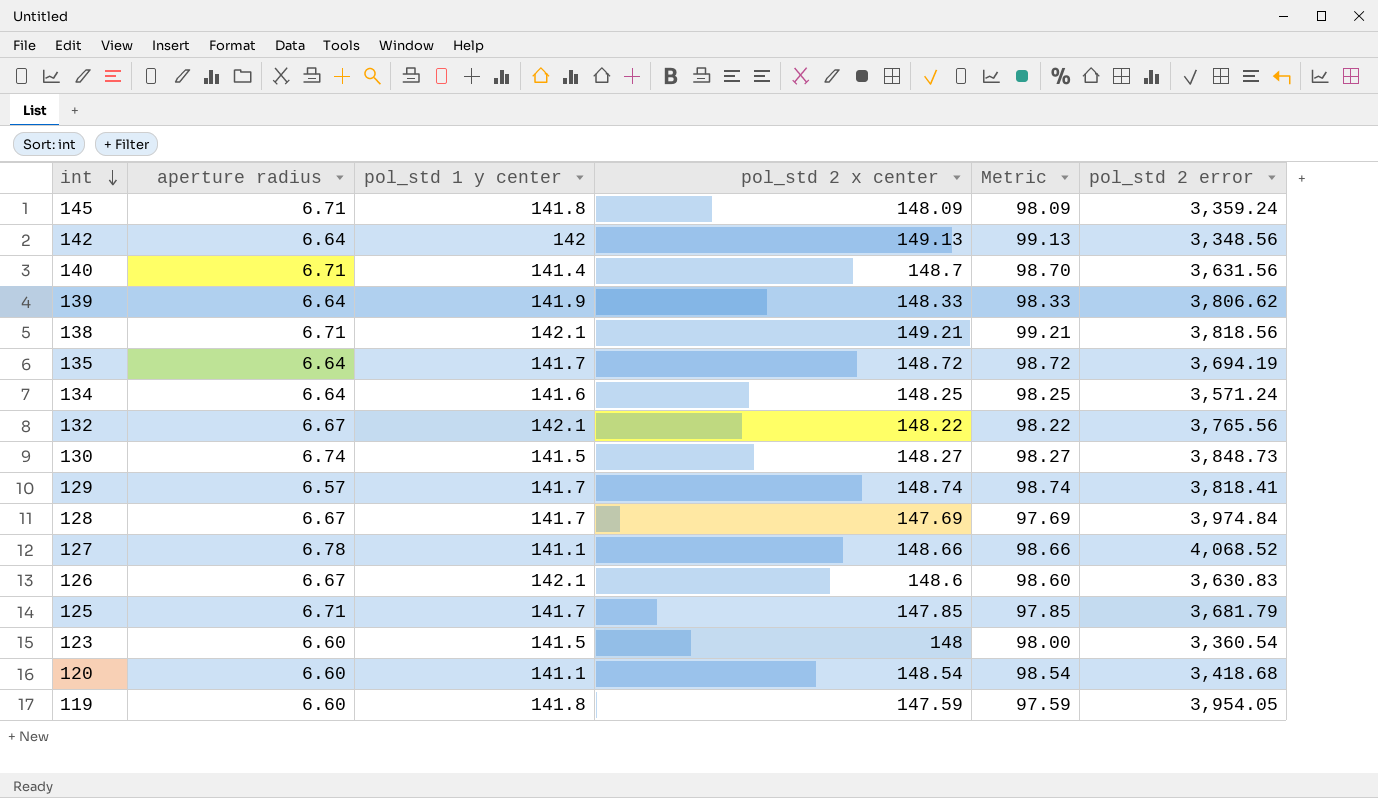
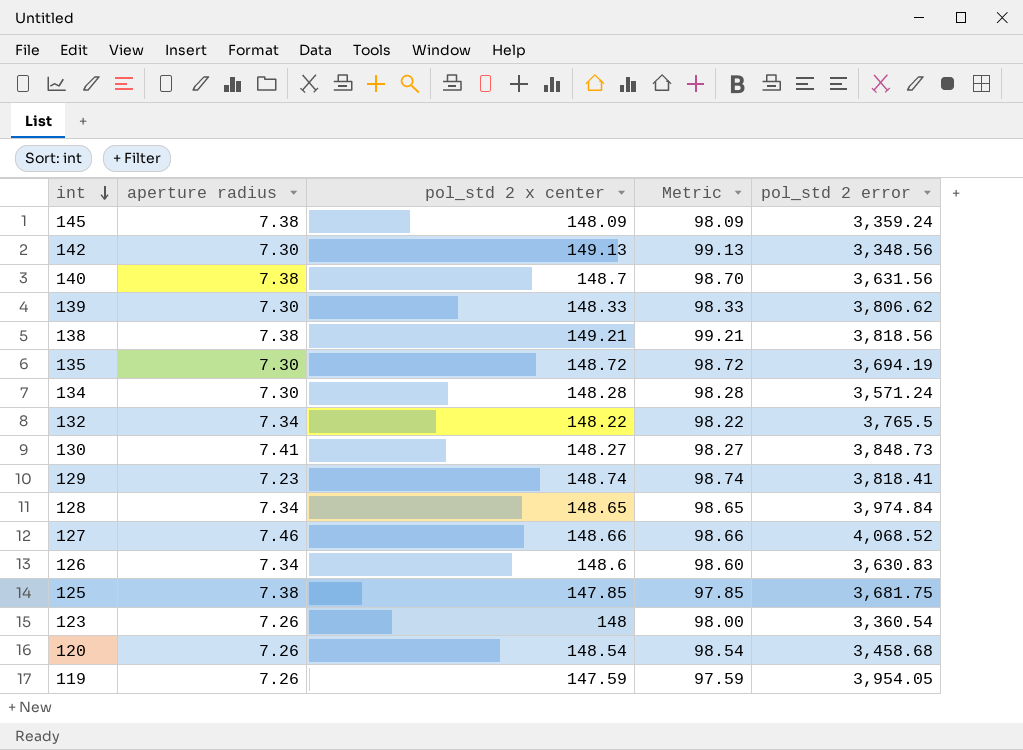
column pol_std 1 y center | position: 3 -> none
145 | aperture radius: 6.71 -> 7.38
142 | aperture radius: 6.64 -> 7.30
140 | aperture radius: 6.71 -> 7.38
139 | aperture radius: 6.64 -> 7.30
138 | aperture radius: 6.71 -> 7.38
135 | aperture radius: 6.64 -> 7.30
134 | aperture radius: 6.64 -> 7.30
134 | pol_std 2 x center: 148.25 -> 148.28
134 | Metric: 98.25 -> 98.28
132 | aperture radius: 6.67 -> 7.34
132 | pol_std 2 error: 3,765.56 -> 3,765.5
130 | aperture radius: 6.74 -> 7.41
129 | aperture radius: 6.57 -> 7.23
128 | aperture radius: 6.67 -> 7.34
128 | pol_std 2 x center: 147.69 -> 148.65
128 | Metric: 97.69 -> 98.65
127 | aperture radius: 6.78 -> 7.46
126 | aperture radius: 6.67 -> 7.34
125 | aperture radius: 6.71 -> 7.38
125 | pol_std 2 error: 3,681.79 -> 3,681.75
123 | aperture radius: 6.60 -> 7.26
120 | aperture radius: 6.60 -> 7.26
120 | pol_std 2 error: 3,418.68 -> 3,458.68
119 | aperture radius: 6.60 -> 7.26

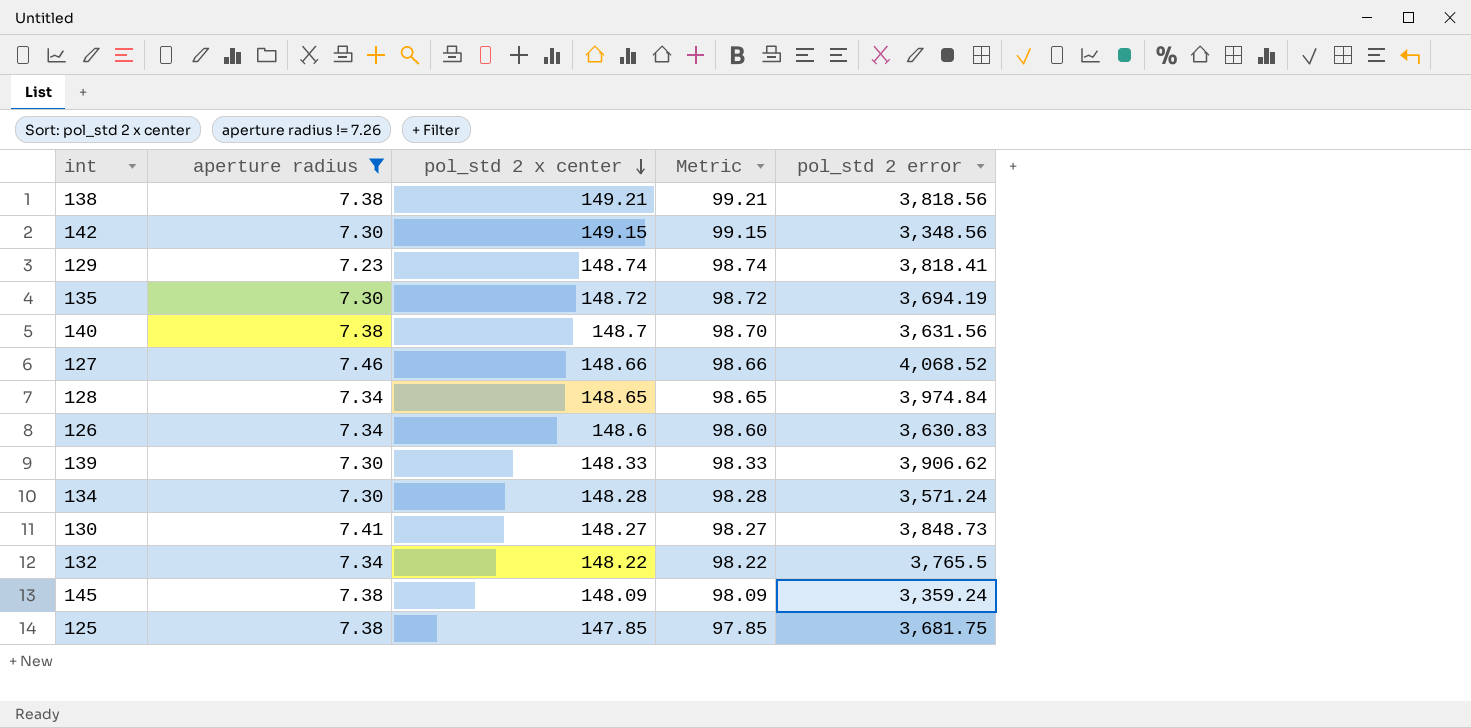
filter: none -> aperture radius != 7.26
row order: int descending -> pol_std 2 x center descending
142 | pol_std 2 x center: 149.13 -> 149.15
142 | Metric: 99.13 -> 99.15
139 | pol_std 2 error: 3,806.62 -> 3,906.62

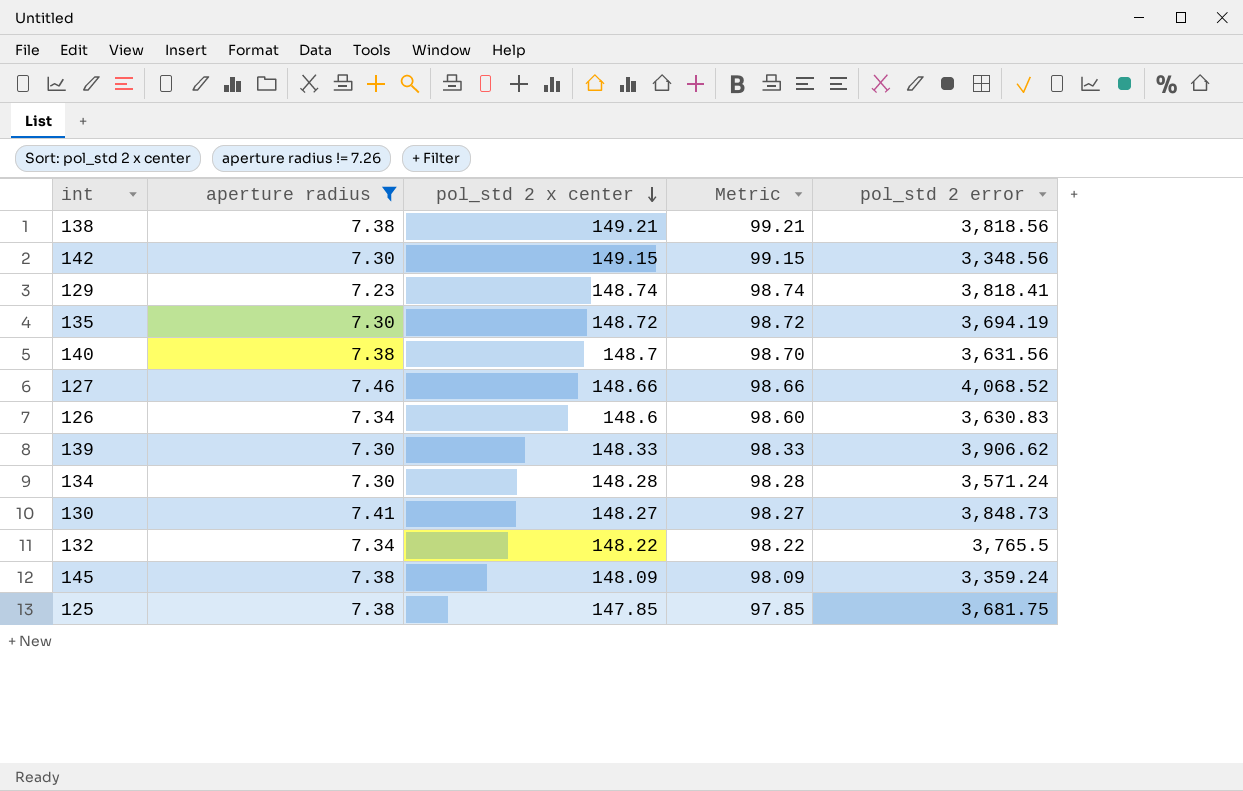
row 128: 7.34 | 148.65 | 98.65 | 3,974.84 -> none

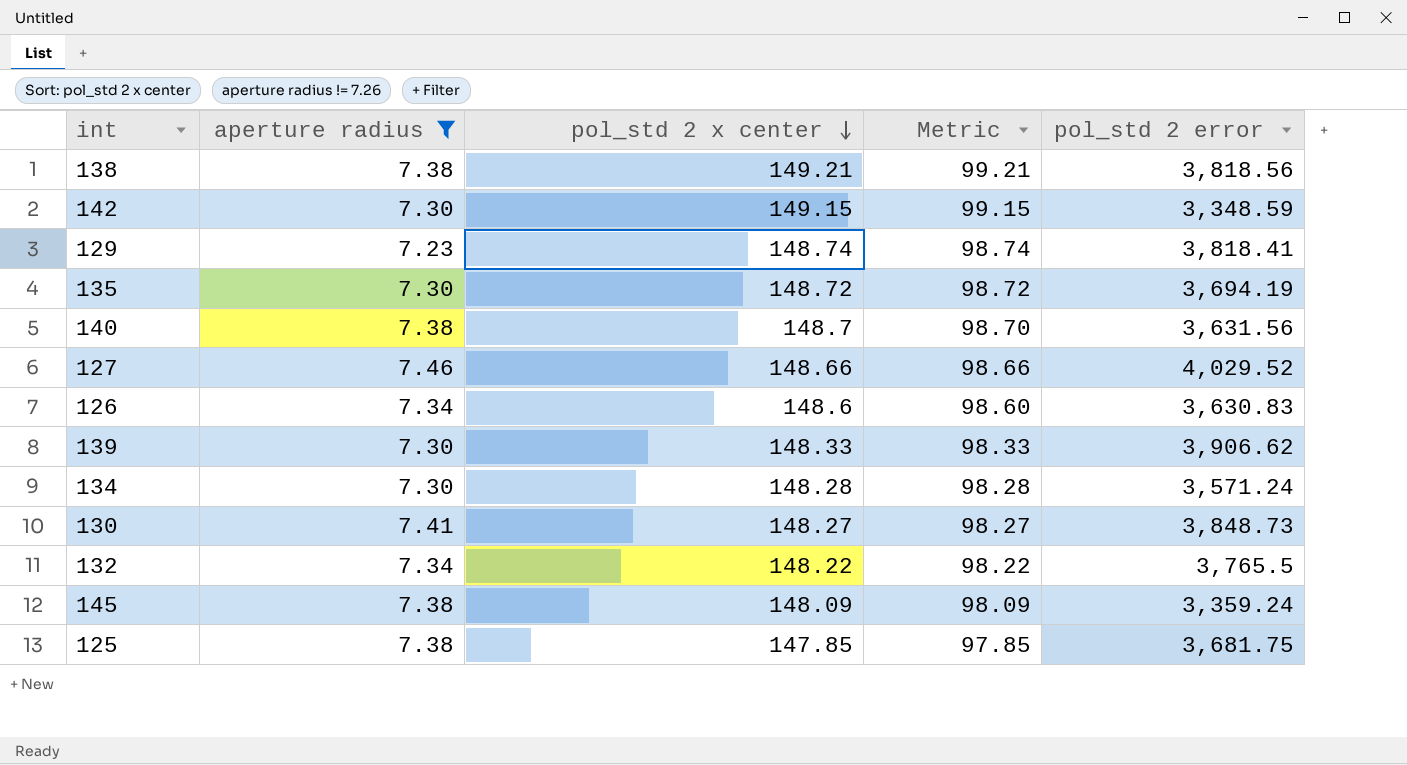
142 | pol_std 2 error: 3,348.56 -> 3,348.59
127 | pol_std 2 error: 4,068.52 -> 4,029.52

